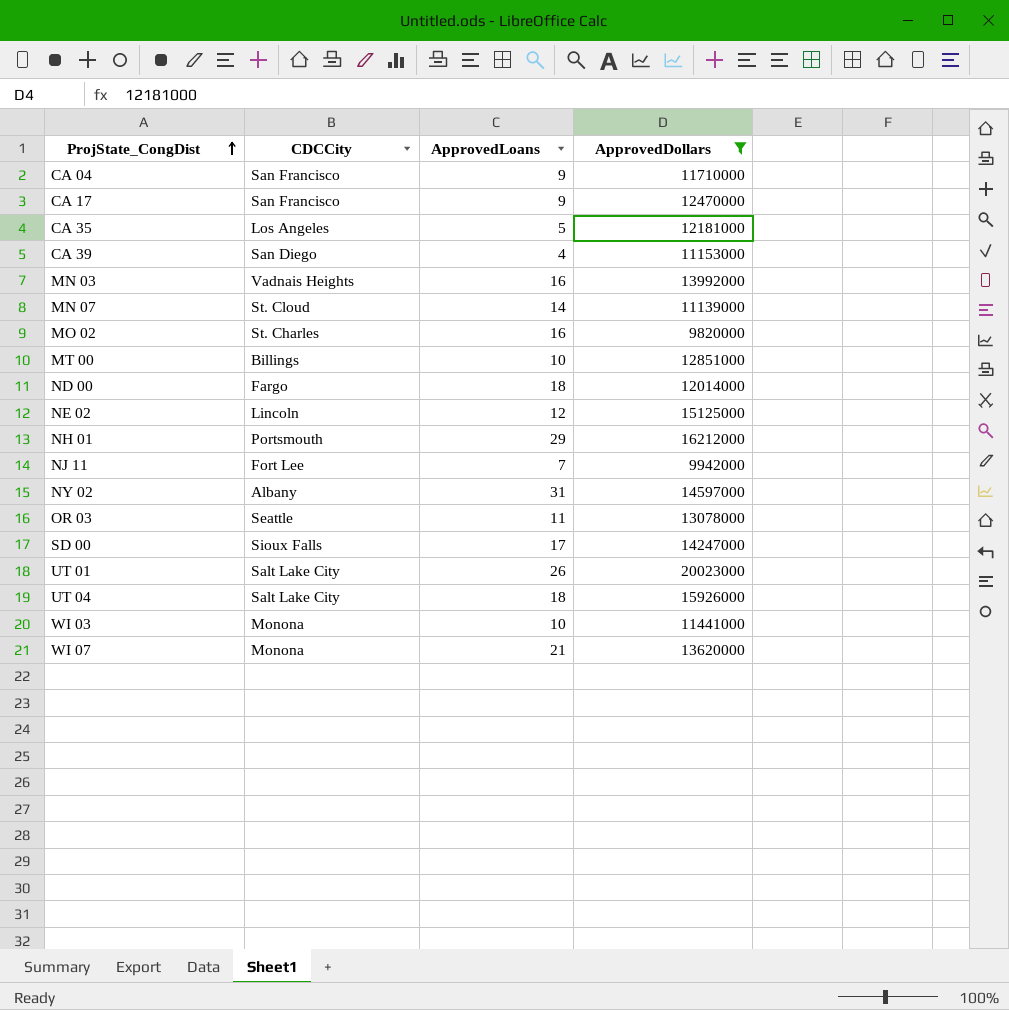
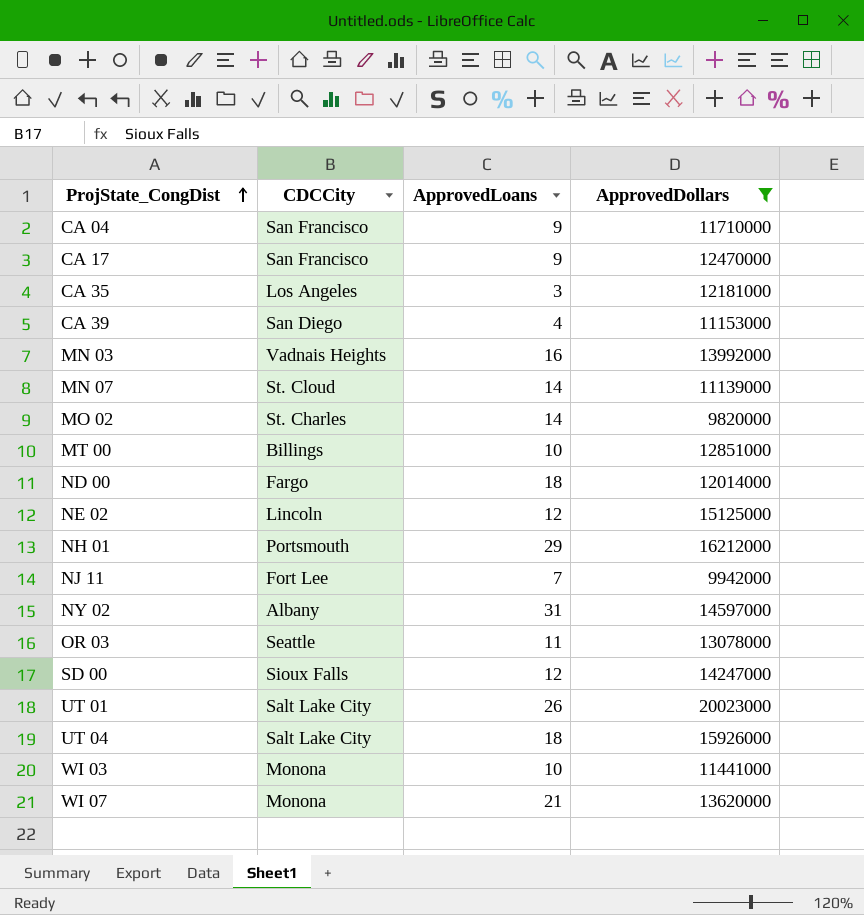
CA 35 | ApprovedLoans: 5 -> 3
MO 02 | ApprovedLoans: 16 -> 14
SD 00 | ApprovedLoans: 17 -> 12

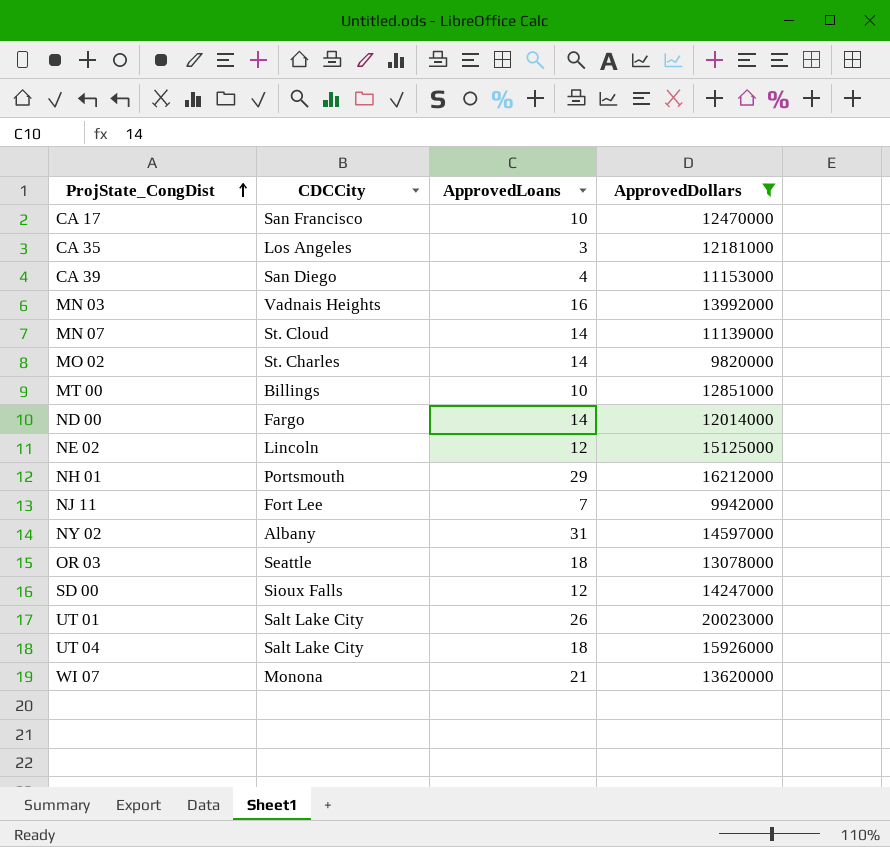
row CA 04: San Francisco | 9 | 11710000 -> none
row WI 03: Monona | 10 | 11441000 -> none
CA 17 | ApprovedLoans: 9 -> 10
ND 00 | ApprovedLoans: 18 -> 14
OR 03 | ApprovedLoans: 11 -> 18

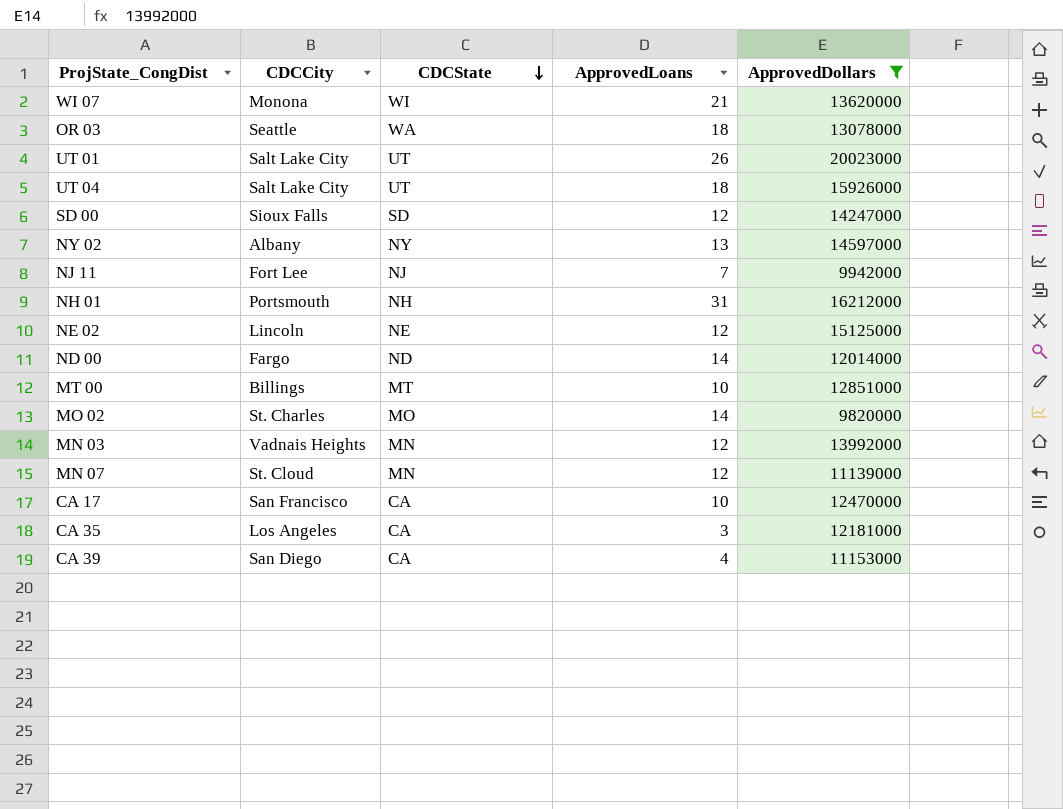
row order: ProjState_CongDist ascending -> CDCState descending
column CDCState | position: none -> 3
NY 02 | ApprovedLoans: 31 -> 13
NH 01 | ApprovedLoans: 29 -> 31
MN 03 | ApprovedLoans: 16 -> 12
MN 07 | ApprovedLoans: 14 -> 12

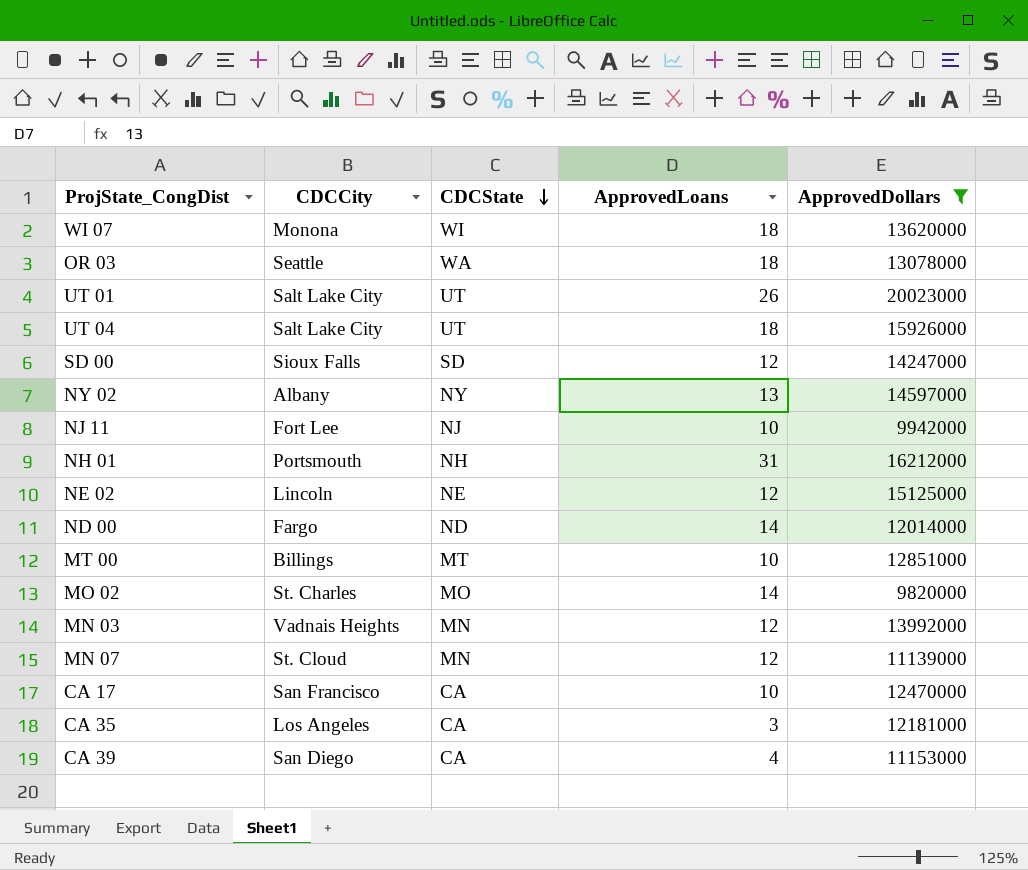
WI 07 | ApprovedLoans: 21 -> 18
NJ 11 | ApprovedLoans: 7 -> 10

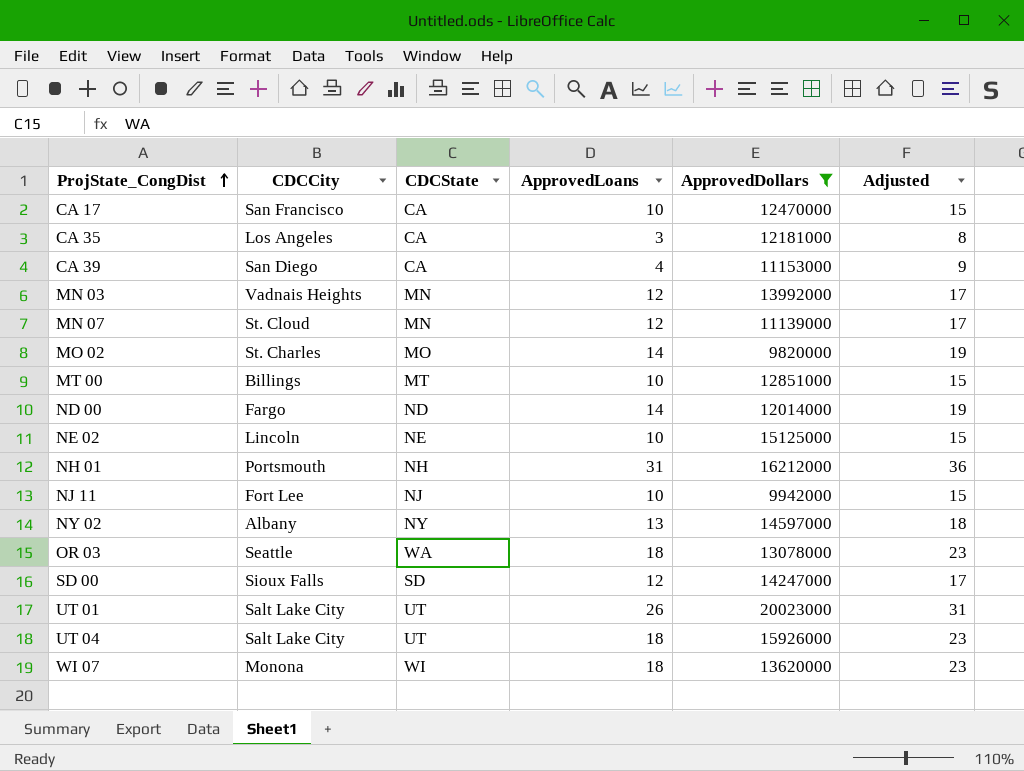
row order: CDCState descending -> ProjState_CongDist ascending
column Adjusted | formula: none -> [ApprovedLoans] + 5
NE 02 | ApprovedLoans: 12 -> 10

